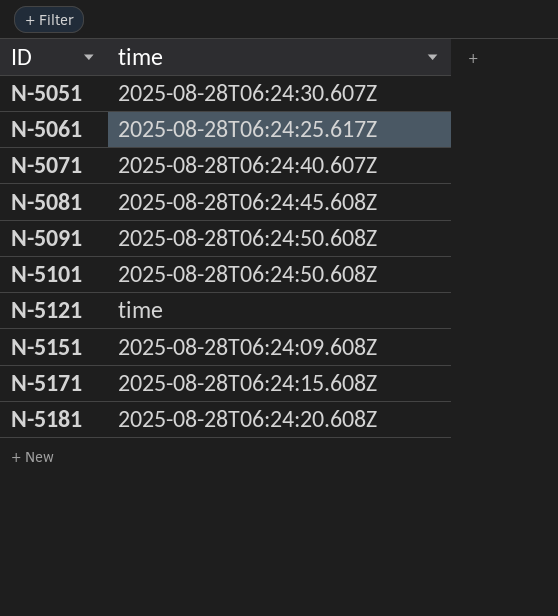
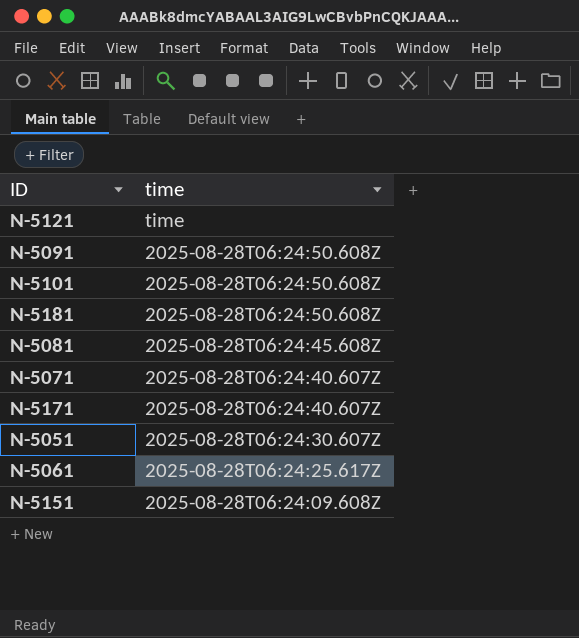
row order: ID ascending -> time descending
N-5181 | time: 2025-08-28T06:24:20.608Z -> 2025-08-28T06:24:50.608Z
N-5171 | time: 2025-08-28T06:24:15.608Z -> 2025-08-28T06:24:40.607Z

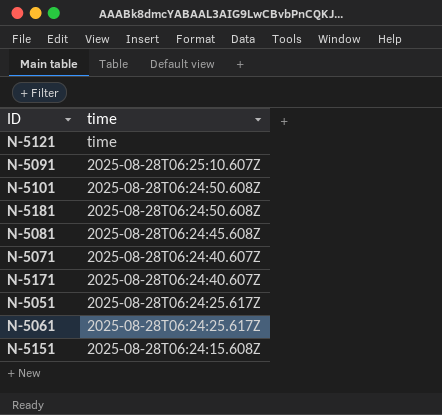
N-5091 | time: 2025-08-28T06:24:50.608Z -> 2025-08-28T06:25:10.607Z
N-5051 | time: 2025-08-28T06:24:30.607Z -> 2025-08-28T06:24:25.617Z
N-5151 | time: 2025-08-28T06:24:09.608Z -> 2025-08-28T06:24:15.608Z

